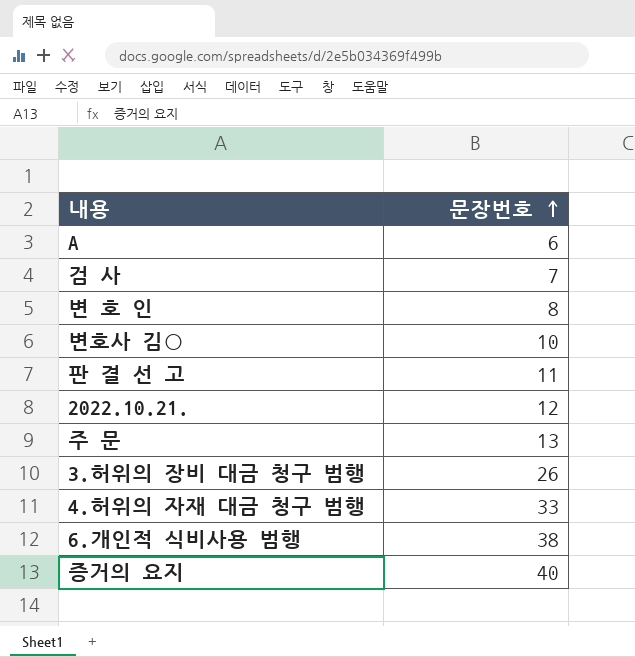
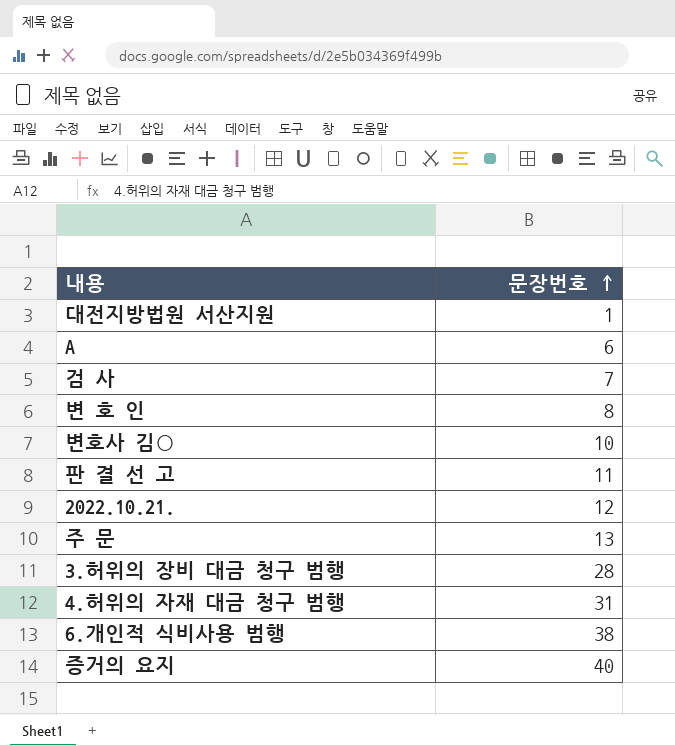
row 대전지방법원 서산지원: none -> 1
3.허위의 장비 대금 청구 범행 | 문장번호: 26 -> 28
4.허위의 자재 대금 청구 범행 | 문장번호: 33 -> 31

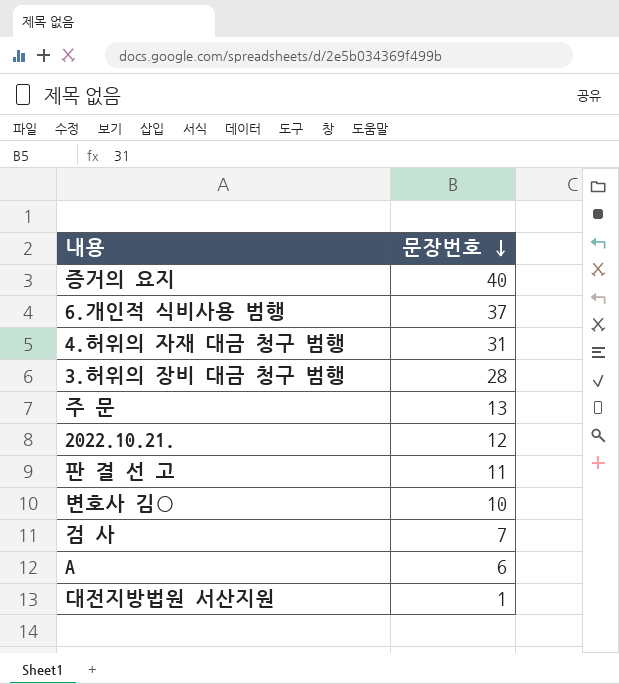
row order: 문장번호 ascending -> 문장번호 descending
row 변 호 인: 8 -> none
6.개인적 식비사용 범행 | 문장번호: 38 -> 37

